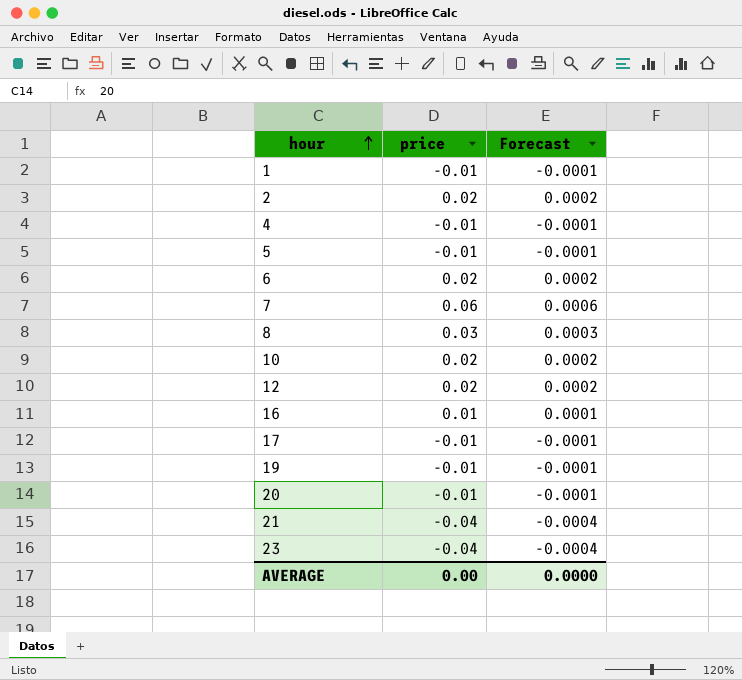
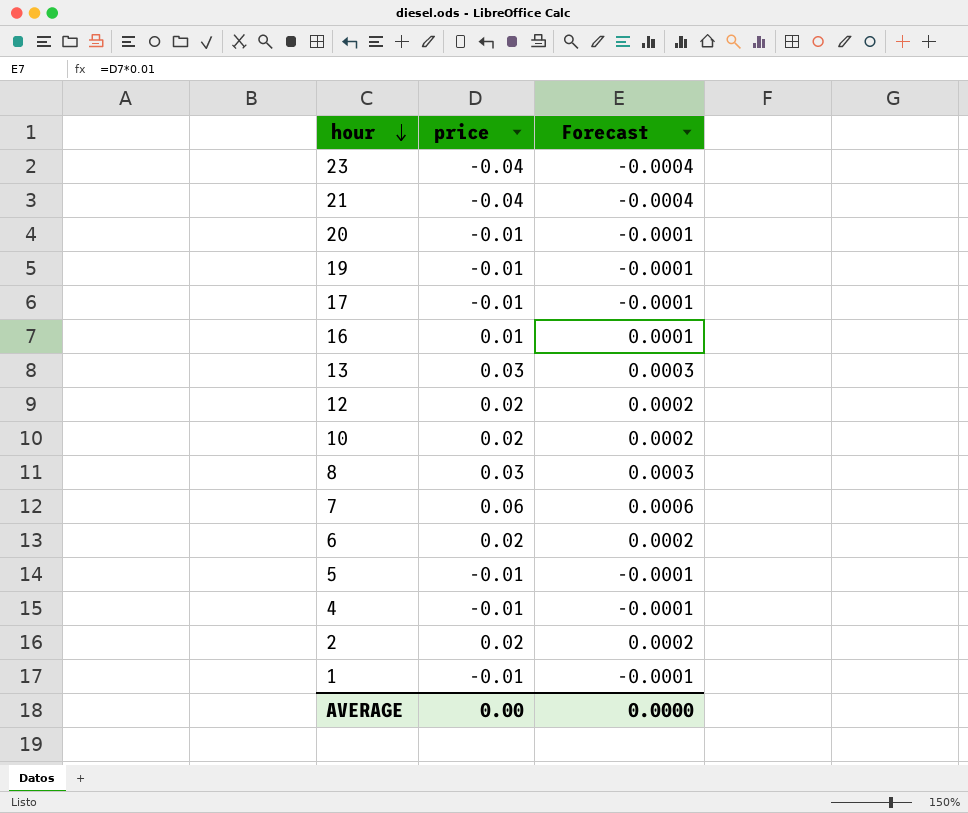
row order: hour ascending -> hour descending
row 13: none -> 0.03 | 0.0003

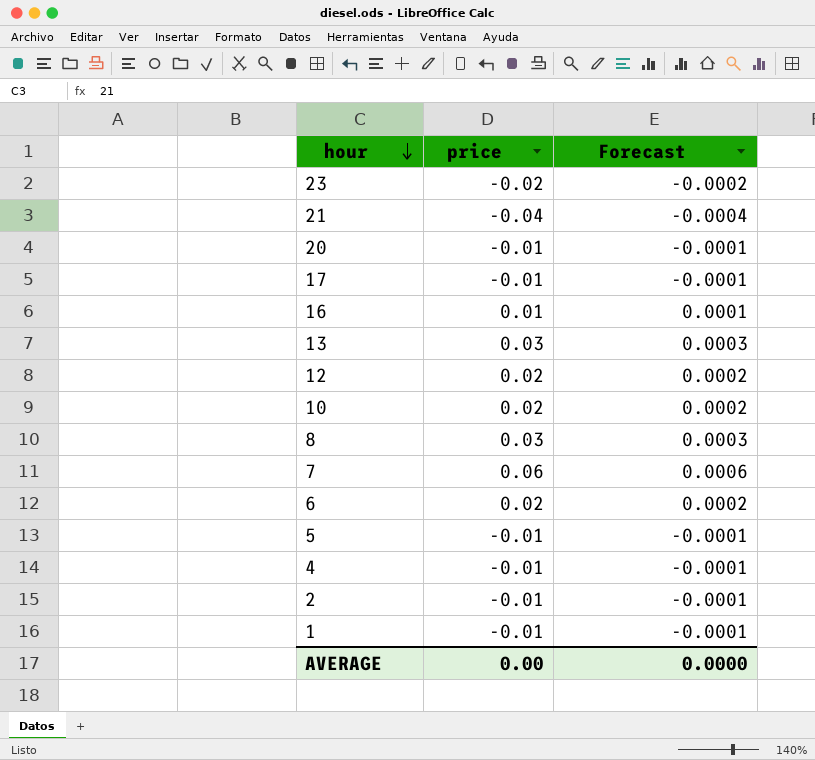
row 19: -0.01 | -0.0001 -> none
23 | price: -0.04 -> -0.02
23 | Forecast: -0.0004 -> -0.0002
2 | price: 0.02 -> -0.01
2 | Forecast: 0.0002 -> -0.0001

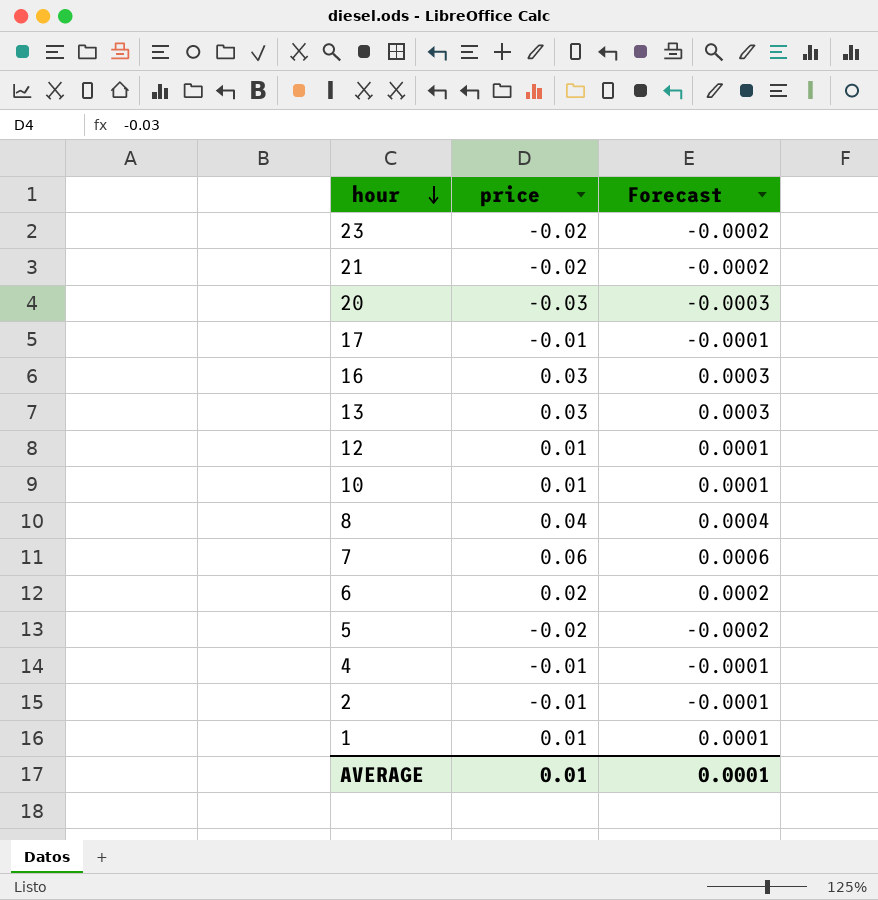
21 | price: -0.04 -> -0.02
21 | Forecast: -0.0004 -> -0.0002
20 | price: -0.01 -> -0.03
20 | Forecast: -0.0001 -> -0.0003
16 | price: 0.01 -> 0.03
16 | Forecast: 0.0001 -> 0.0003
12 | price: 0.02 -> 0.01
12 | Forecast: 0.0002 -> 0.0001
10 | price: 0.02 -> 0.01
10 | Forecast: 0.0002 -> 0.0001
8 | price: 0.03 -> 0.04
8 | Forecast: 0.0003 -> 0.0004
5 | price: -0.01 -> -0.02
5 | Forecast: -0.0001 -> -0.0002
1 | price: -0.01 -> 0.01
1 | Forecast: -0.0001 -> 0.0001
AVERAGE | price: 0.00 -> 0.01
AVERAGE | Forecast: 0.0000 -> 0.0001

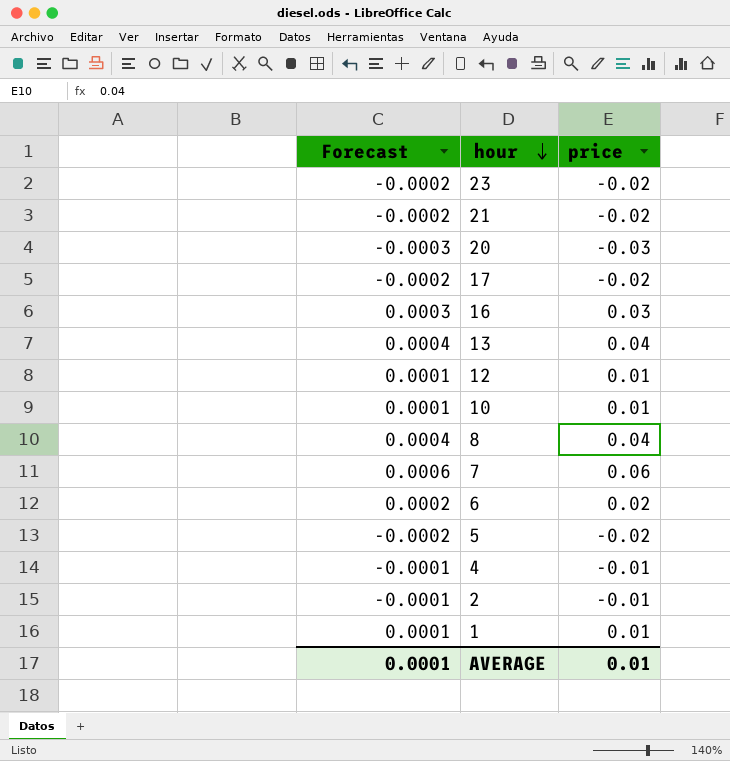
column Forecast | position: 3 -> 1
17 | Forecast: -0.0001 -> -0.0002
17 | price: -0.01 -> -0.02
13 | Forecast: 0.0003 -> 0.0004
13 | price: 0.03 -> 0.04

